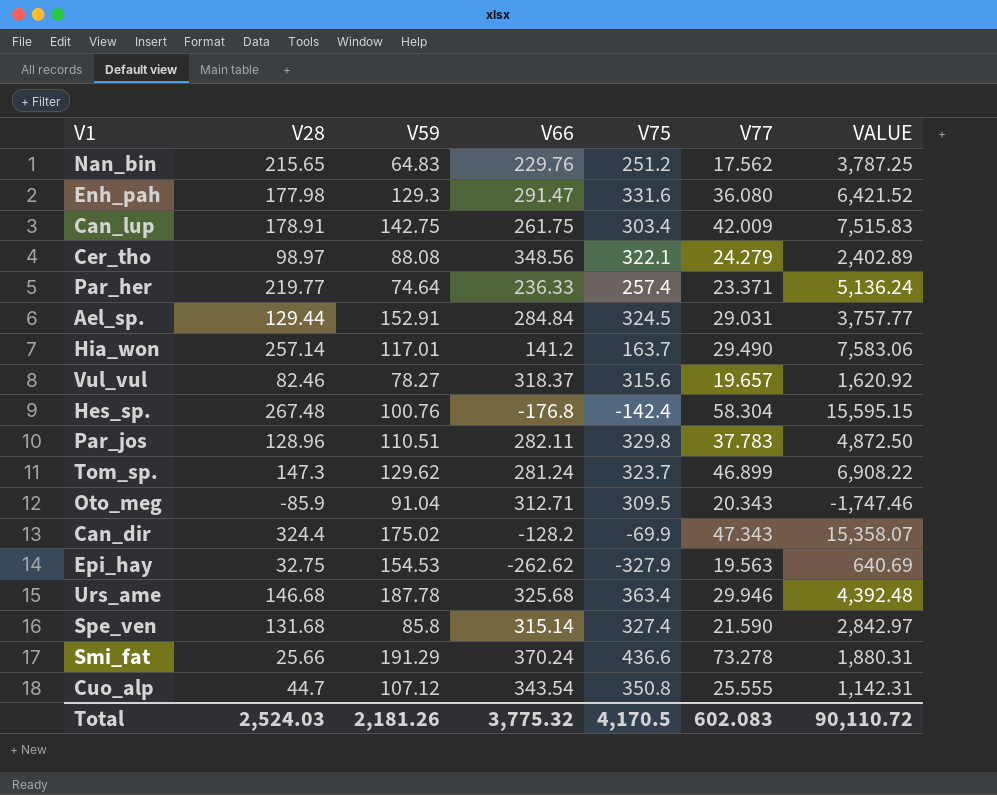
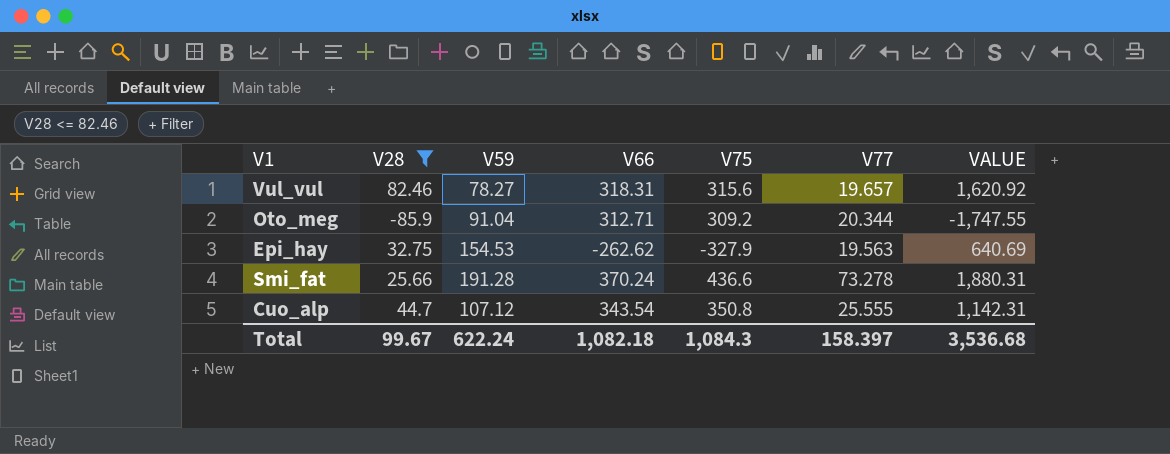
filter: none -> V28 <= 82.46
Vul_vul | V66: 318.37 -> 318.31
Oto_meg | V75: 309.5 -> 309.2
Oto_meg | V77: 20.343 -> 20.344
Oto_meg | VALUE: -1,747.46 -> -1,747.55
Smi_fat | V59: 191.29 -> 191.28
Total | V28: 2,524.03 -> 99.67
Total | V59: 2,181.26 -> 622.24
Total | V66: 3,775.32 -> 1,082.18
Total | V75: 4,170.5 -> 1,084.3
Total | V77: 602.083 -> 158.397
Total | VALUE: 90,110.72 -> 3,536.68

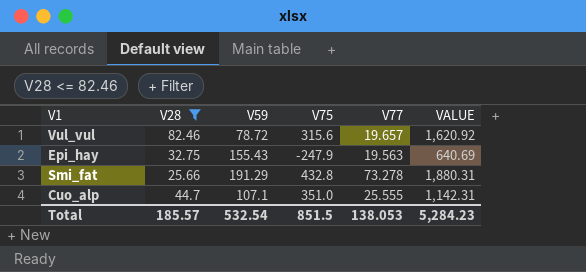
column V66 | position: 4 -> none
row Oto_meg: -85.9 | 91.04 | 312.71 | 309.2 | 20.344 | -1,747.55 -> none
Vul_vul | V59: 78.27 -> 78.72
Epi_hay | V59: 154.53 -> 155.43
Epi_hay | V75: -327.9 -> -247.9
Smi_fat | V59: 191.28 -> 191.29
Smi_fat | V75: 436.6 -> 432.8
Cuo_alp | V59: 107.12 -> 107.1
Cuo_alp | V75: 350.8 -> 351.0
Total | V28: 99.67 -> 185.57
Total | V59: 622.24 -> 532.54
Total | V75: 1,084.3 -> 851.5
Total | V77: 158.397 -> 138.053
Total | VALUE: 3,536.68 -> 5,284.23

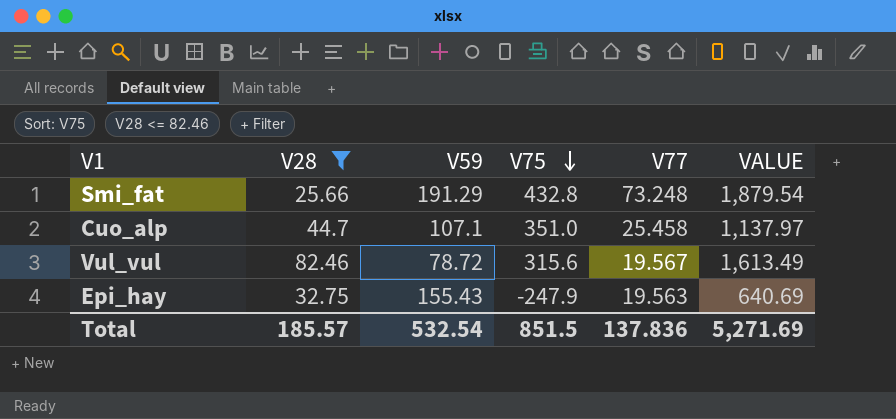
row order: none -> V75 descending
Smi_fat | V77: 73.278 -> 73.248
Smi_fat | VALUE: 1,880.31 -> 1,879.54
Cuo_alp | V77: 25.555 -> 25.458
Cuo_alp | VALUE: 1,142.31 -> 1,137.97
Vul_vul | V77: 19.657 -> 19.567
Vul_vul | VALUE: 1,620.92 -> 1,613.49
Total | V77: 138.053 -> 137.836
Total | VALUE: 5,284.23 -> 5,271.69

